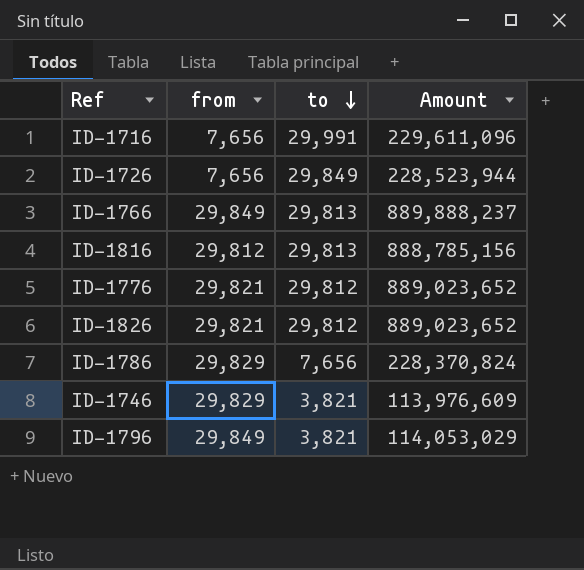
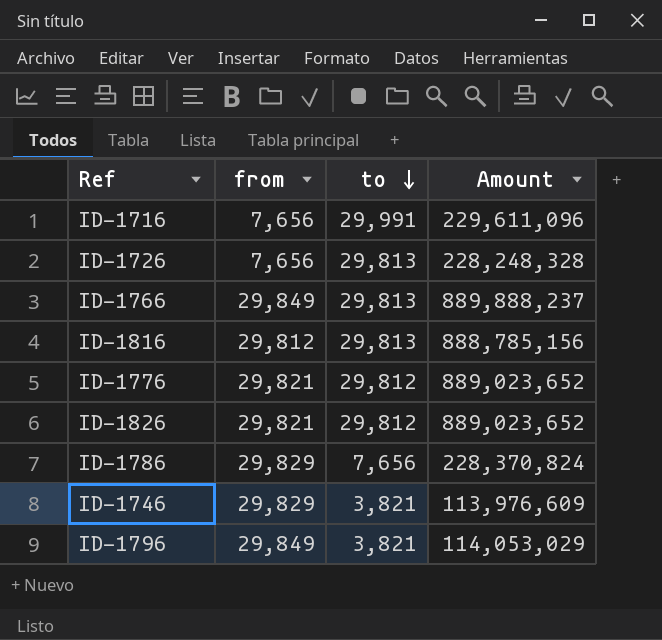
ID-1726 | to: 29,849 -> 29,813
ID-1726 | Amount: 228,523,944 -> 228,248,328

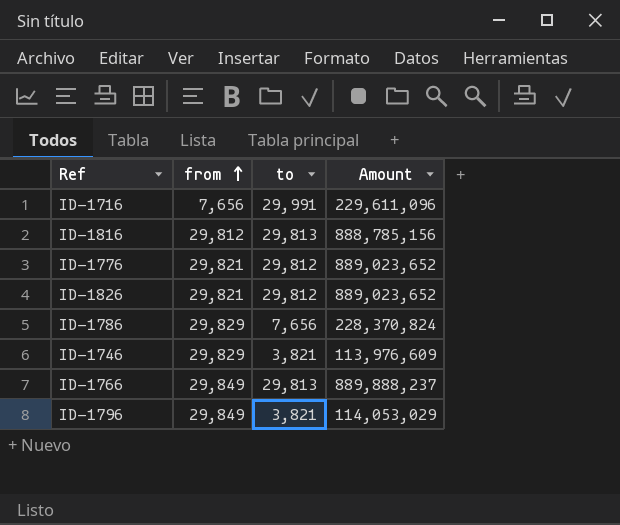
row order: to descending -> from ascending
row ID-1726: 7,656 | 29,813 | 228,248,328 -> none

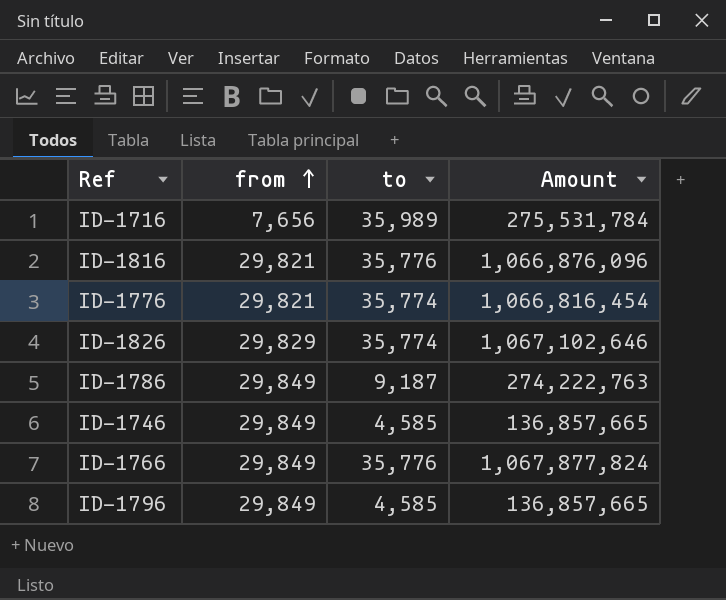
ID-1716 | to: 29,991 -> 35,989
ID-1716 | Amount: 229,611,096 -> 275,531,784
ID-1816 | from: 29,812 -> 29,821
ID-1816 | to: 29,813 -> 35,776
ID-1816 | Amount: 888,785,156 -> 1,066,876,096
ID-1776 | to: 29,812 -> 35,774
ID-1776 | Amount: 889,023,652 -> 1,066,816,454
ID-1826 | from: 29,821 -> 29,829
ID-1826 | to: 29,812 -> 35,774
ID-1826 | Amount: 889,023,652 -> 1,067,102,646
ID-1786 | from: 29,829 -> 29,849
ID-1786 | to: 7,656 -> 9,187
ID-1786 | Amount: 228,370,824 -> 274,222,763
ID-1746 | from: 29,829 -> 29,849
ID-1746 | to: 3,821 -> 4,585
ID-1746 | Amount: 113,976,609 -> 136,857,665
ID-1766 | to: 29,813 -> 35,776
ID-1766 | Amount: 889,888,237 -> 1,067,877,824
ID-1796 | to: 3,821 -> 4,585
ID-1796 | Amount: 114,053,029 -> 136,857,665

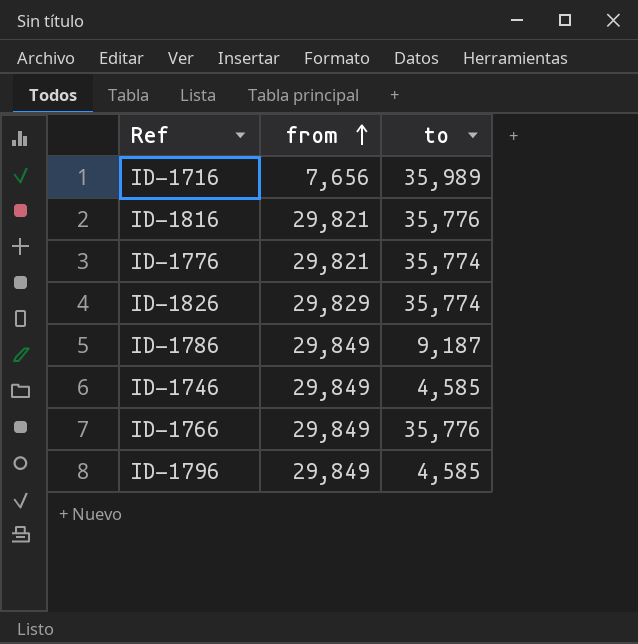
column Amount | formula: [from] * [to] -> none

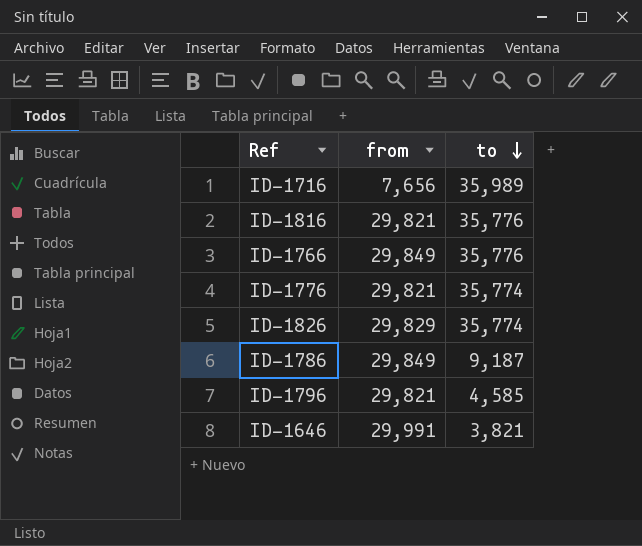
row order: from ascending -> to descending
row ID-1746: 29,849 | 4,585 -> none
ID-1796 | from: 29,849 -> 29,821
row ID-1646: none -> 29,991 | 3,821

